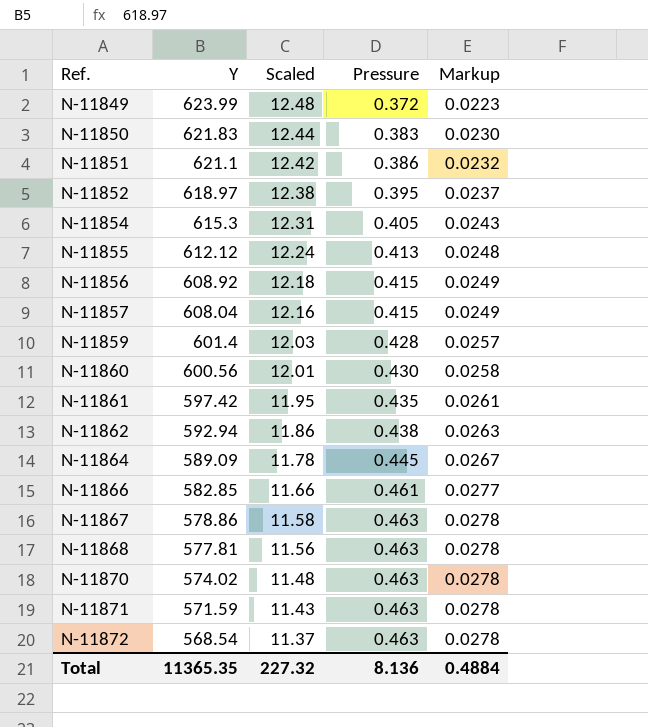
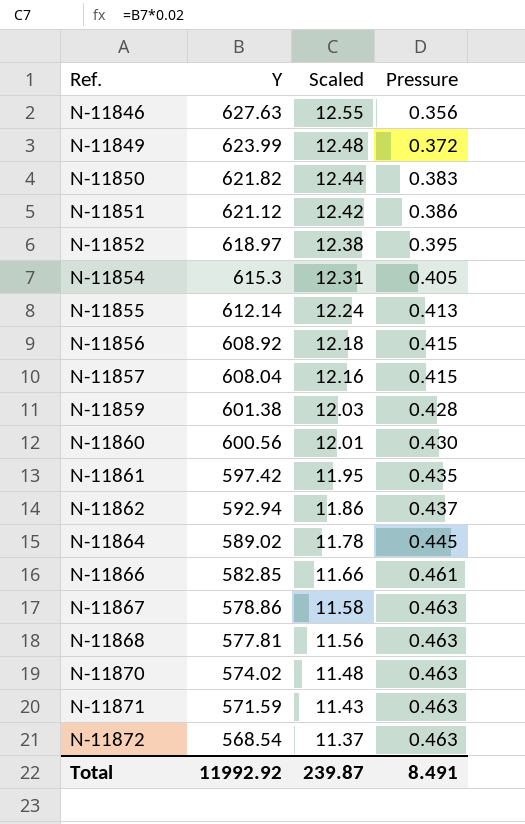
column Markup | formula: [Pressure] * 0.06 -> none
row N-11846: none -> 627.63 | 12.55 | 0.356
N-11850 | Y: 621.83 -> 621.82
N-11851 | Y: 621.1 -> 621.12
N-11855 | Y: 612.12 -> 612.14
N-11859 | Y: 601.4 -> 601.38
N-11862 | Pressure: 0.438 -> 0.437
N-11864 | Y: 589.09 -> 589.02
Total | Y: 11365.35 -> 11992.92
Total | Scaled: 227.32 -> 239.87
Total | Pressure: 8.136 -> 8.491

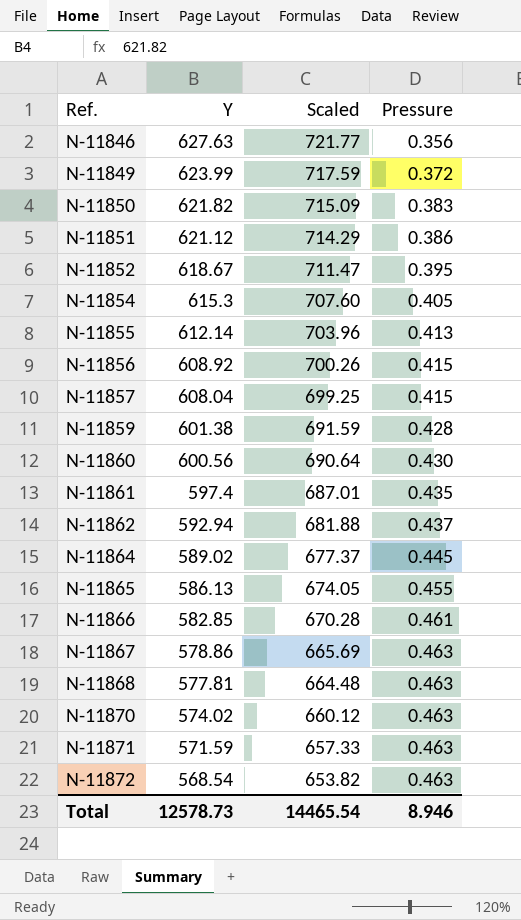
column Scaled | formula: [Y] * 0.02 -> [Y] * 1.15
N-11852 | Y: 618.97 -> 618.67
N-11861 | Y: 597.42 -> 597.4
row N-11865: none -> 586.13 | 674.05 | 0.455
Total | Y: 11992.92 -> 12578.73
Total | Scaled: 239.87 -> 14465.54
Total | Pressure: 8.491 -> 8.946

